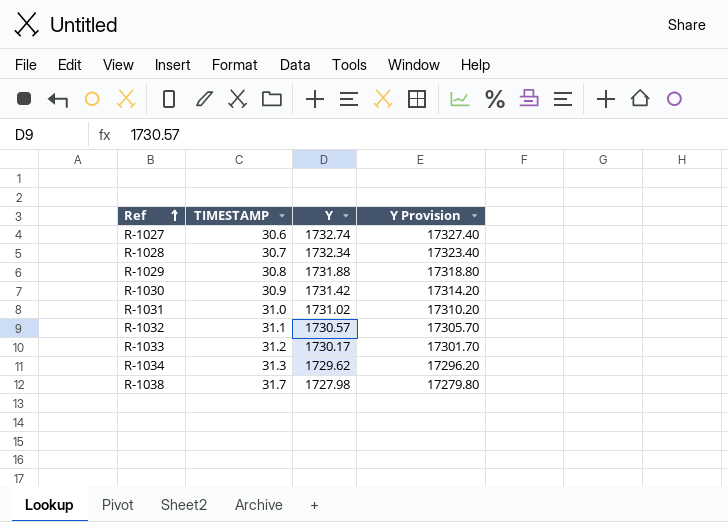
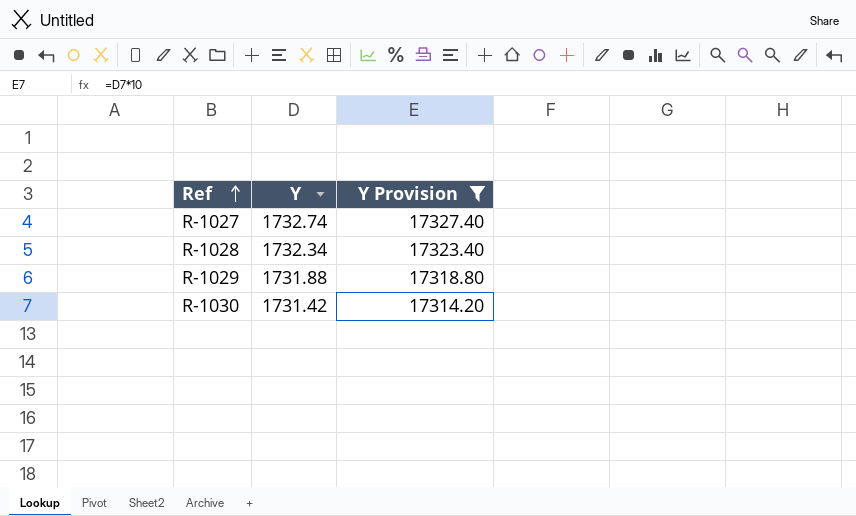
filter: none -> Y Provision >= 17314.20
column TIMESTAMP | position: 2 -> none

